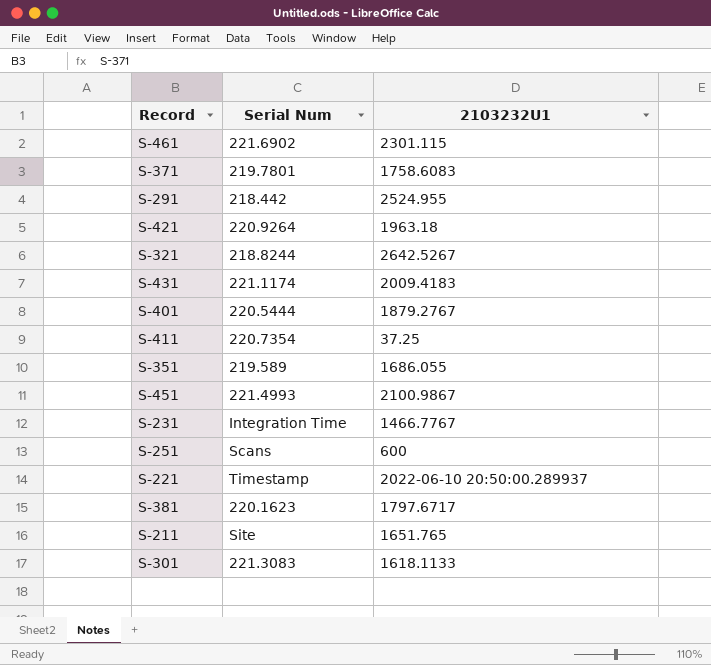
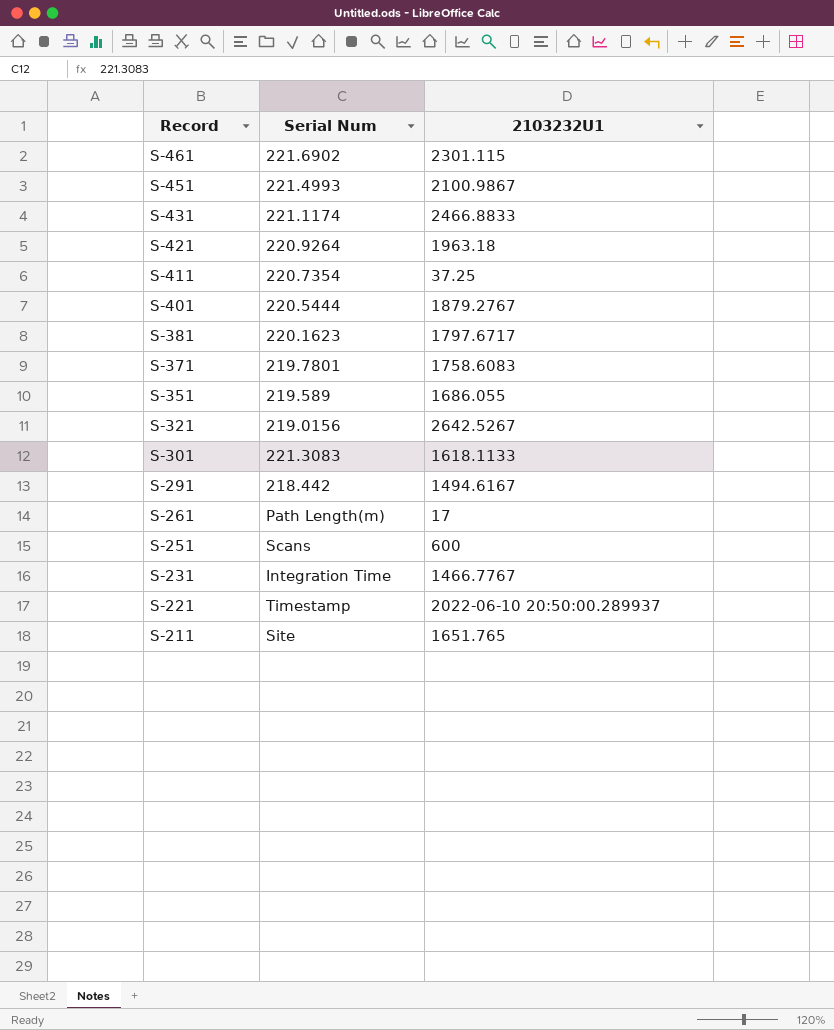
row order: none -> Record descending
S-431 | 2103232U1: 2009.4183 -> 2466.8833
S-321 | Serial Num: 218.8244 -> 219.0156
S-291 | 2103232U1: 2524.955 -> 1494.6167
row S-261: none -> Path Length(m) | 17

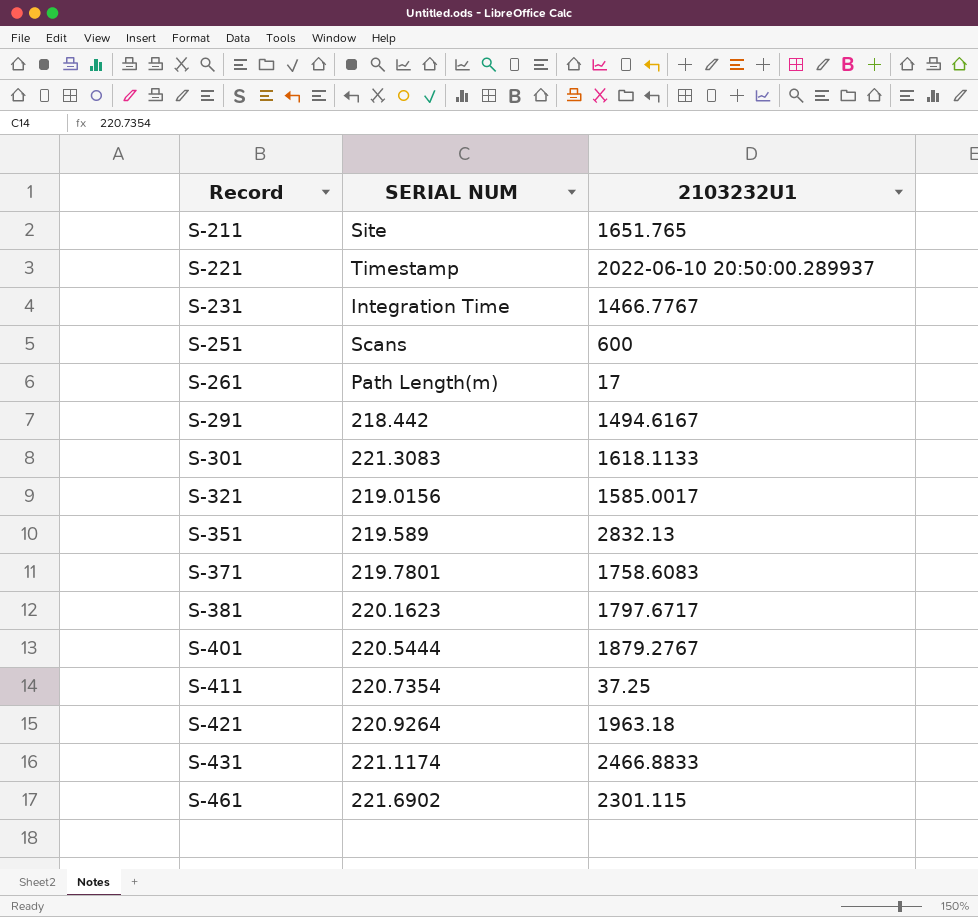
row order: Record descending -> Record ascending
column name: Serial Num -> SERIAL NUM
row S-451: 221.4993 | 2100.9867 -> none
S-321 | 2103232U1: 2642.5267 -> 1585.0017
S-351 | 2103232U1: 1686.055 -> 2832.13

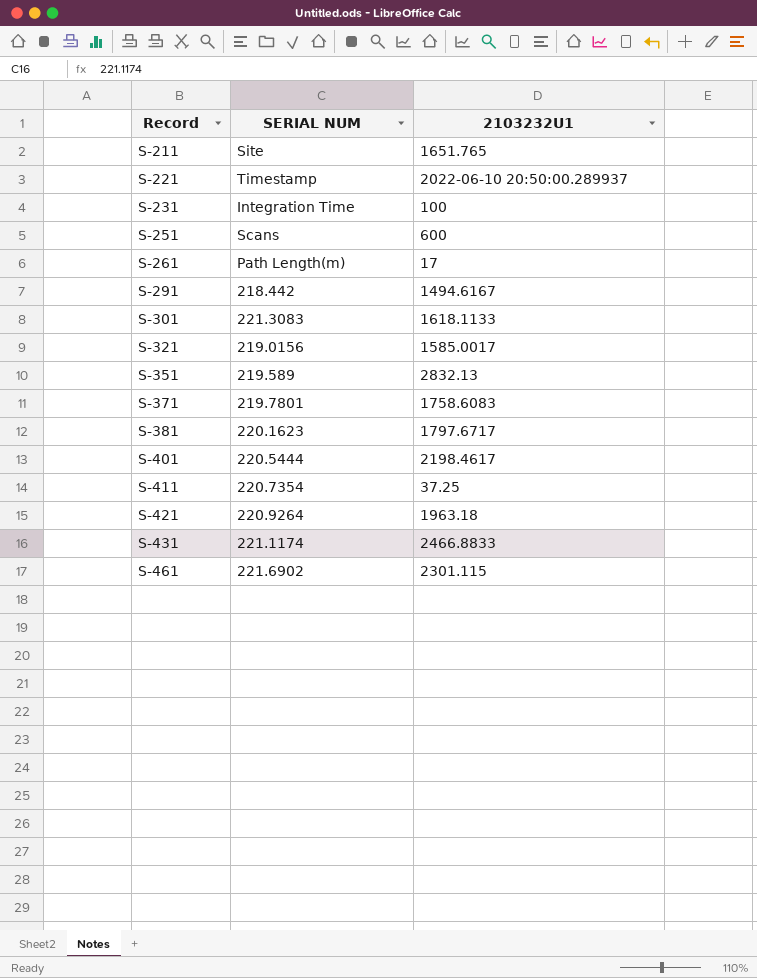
S-231 | 2103232U1: 1466.7767 -> 100
S-401 | 2103232U1: 1879.2767 -> 2198.4617

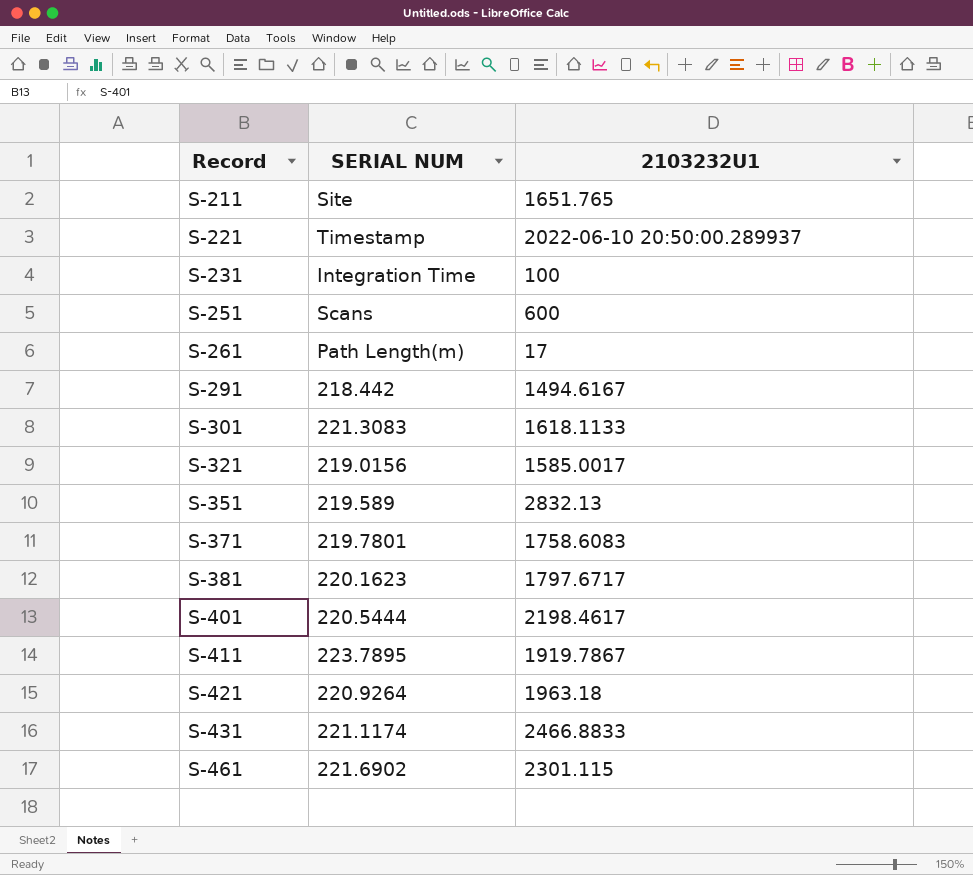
S-411 | SERIAL NUM: 220.7354 -> 223.7895
S-411 | 2103232U1: 37.25 -> 1919.7867

